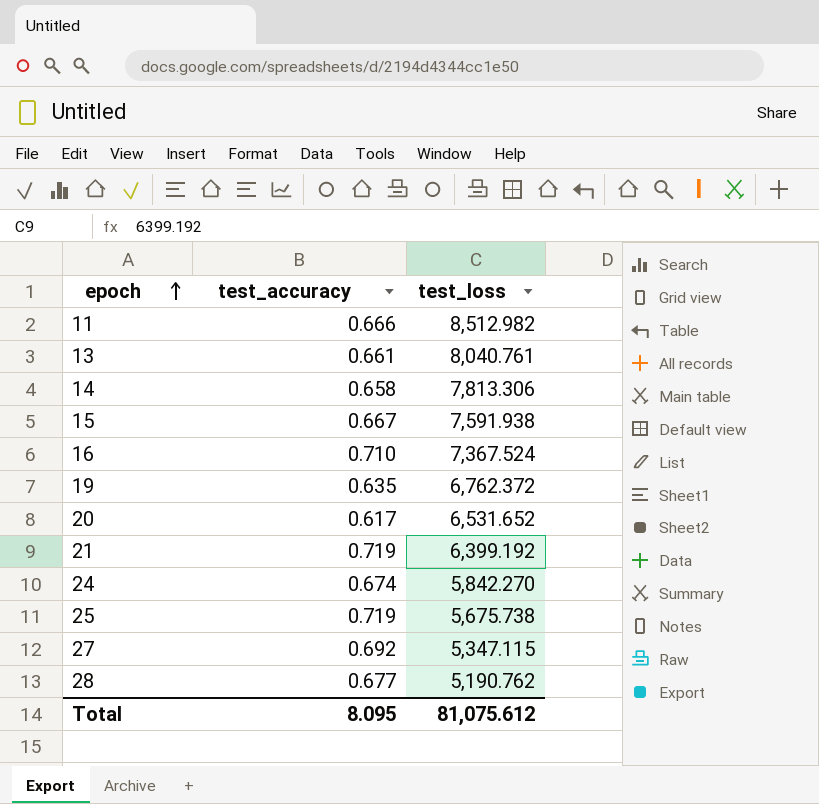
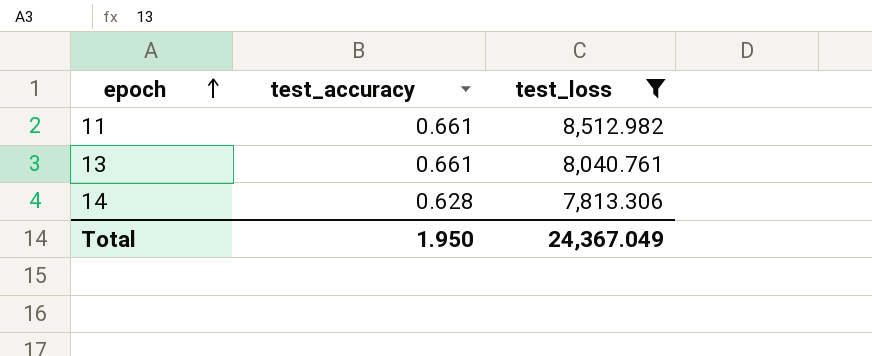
filter: none -> test_loss >= 7,813.306
11 | test_accuracy: 0.666 -> 0.661
14 | test_accuracy: 0.658 -> 0.628
Total | test_accuracy: 8.095 -> 1.950
Total | test_loss: 81,075.612 -> 24,367.049

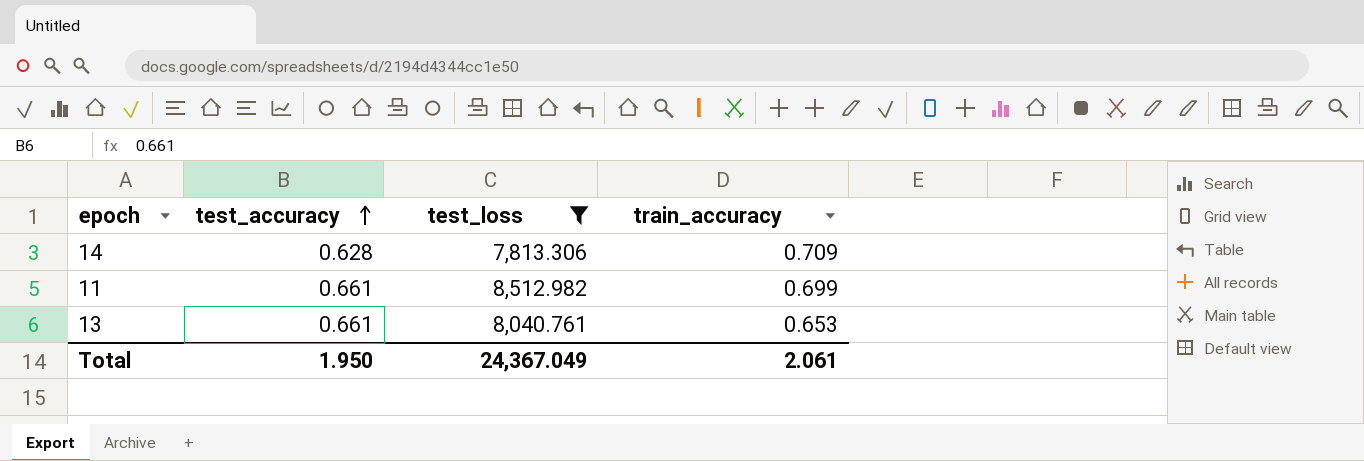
row order: epoch ascending -> test_accuracy ascending
column train_accuracy | position: none -> 4

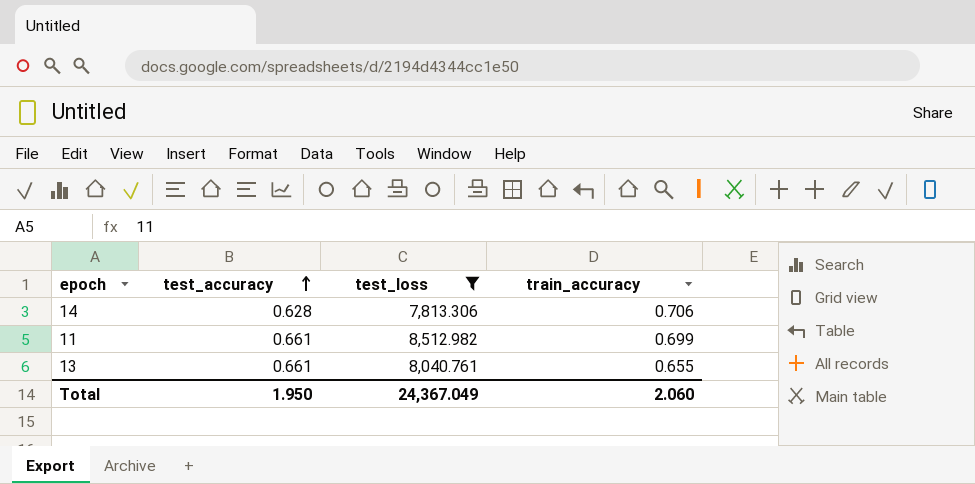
14 | train_accuracy: 0.709 -> 0.706
13 | train_accuracy: 0.653 -> 0.655
Total | train_accuracy: 2.061 -> 2.060

